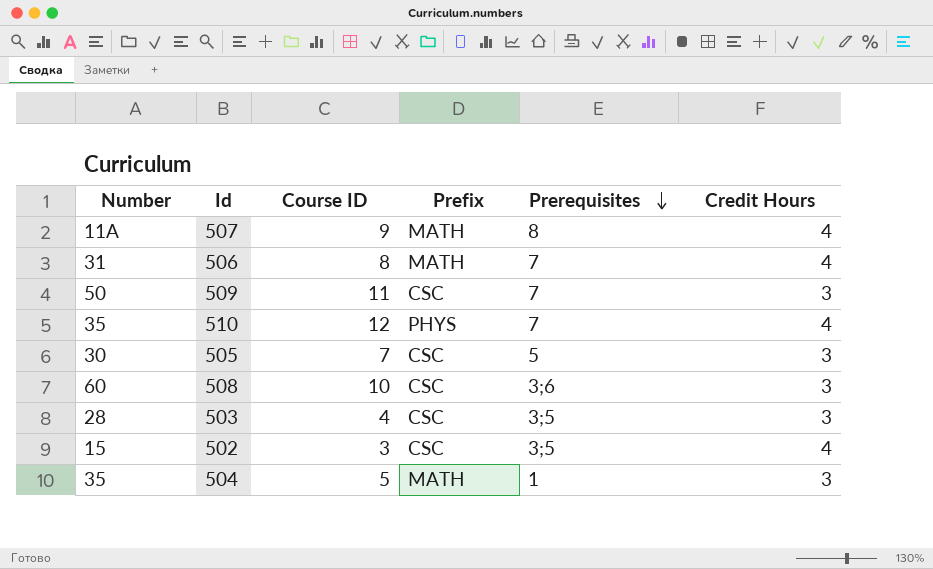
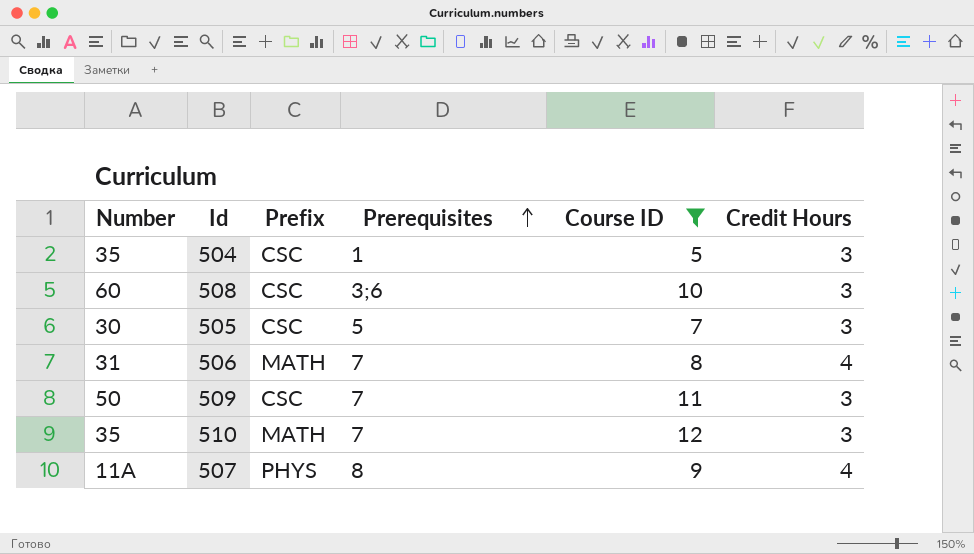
filter: none -> Course ID >= 5
row order: Prerequisites descending -> Prerequisites ascending
column Course ID | position: 3 -> 5
504 | Prefix: MATH -> CSC
510 | Prefix: PHYS -> MATH
510 | Credit Hours: 4 -> 3
507 | Prefix: MATH -> PHYS

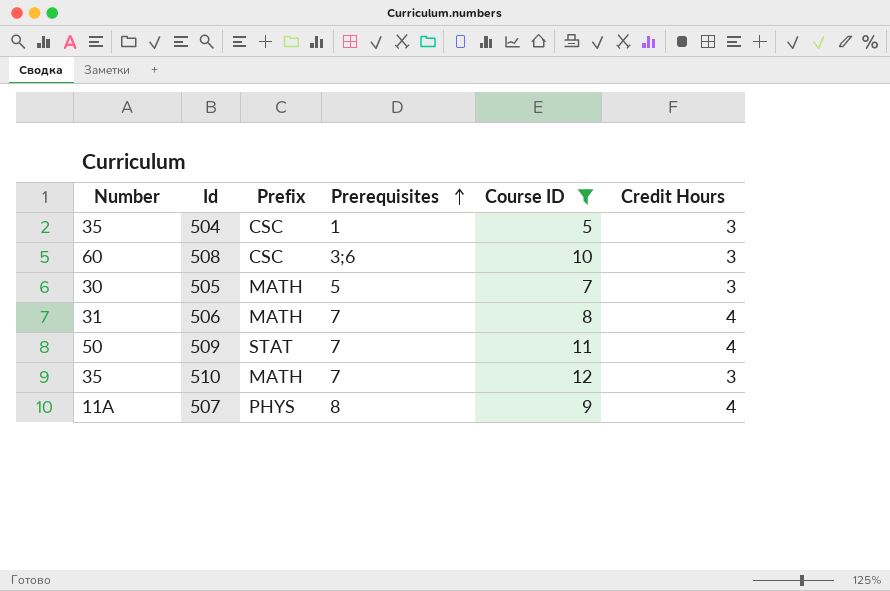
505 | Prefix: CSC -> MATH
509 | Prefix: CSC -> STAT
509 | Credit Hours: 3 -> 4

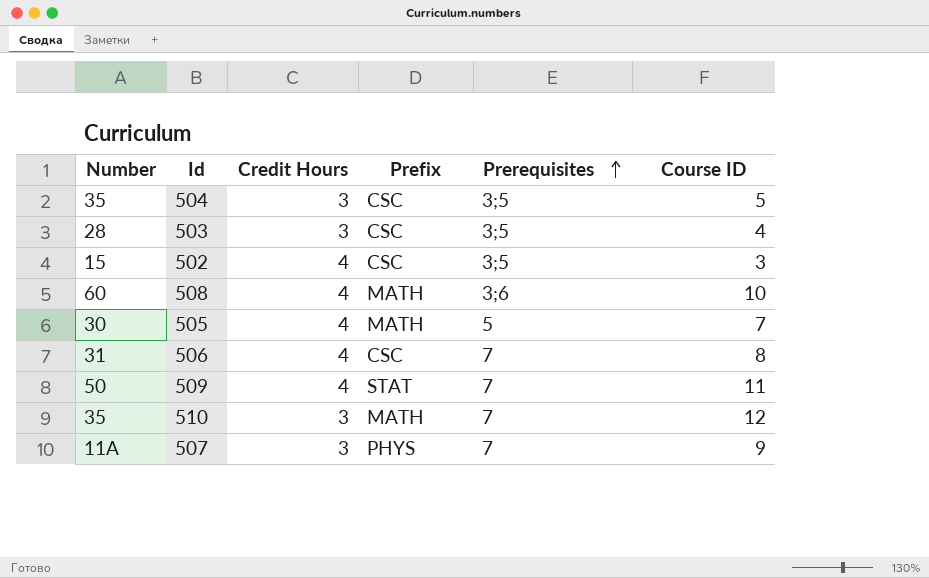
filter: Course ID >= 5 -> none
column Credit Hours | position: 6 -> 3
504 | Prerequisites: 1 -> 3;5
508 | Credit Hours: 3 -> 4
508 | Prefix: CSC -> MATH
505 | Credit Hours: 3 -> 4
506 | Prefix: MATH -> CSC
507 | Credit Hours: 4 -> 3
507 | Prerequisites: 8 -> 7

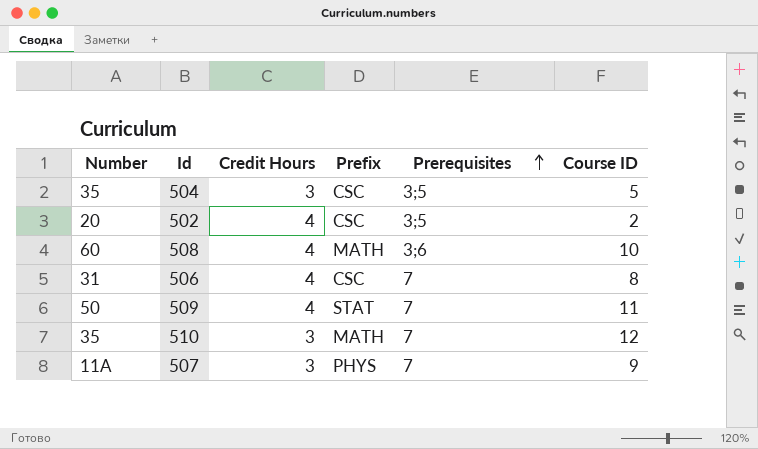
row 503: 28 | 3 | CSC | 3;5 | 4 -> none
row 505: 30 | 4 | MATH | 5 | 7 -> none
502 | Number: 15 -> 20
502 | Course ID: 3 -> 2

